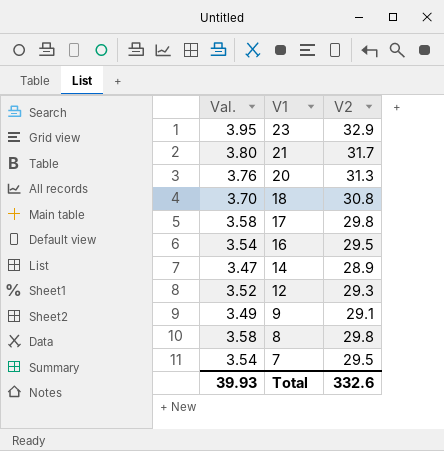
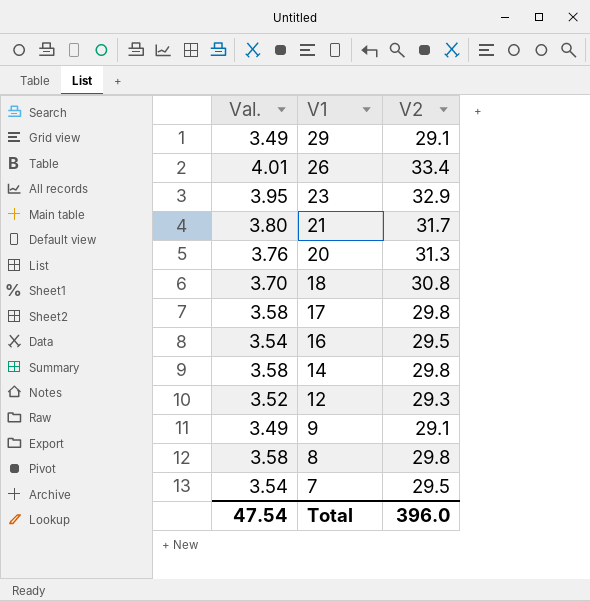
row 29: none -> 3.49 | 29.1
row 26: none -> 4.01 | 33.4
14 | Val.: 3.47 -> 3.58
14 | V2: 28.9 -> 29.8
Total | Val.: 39.93 -> 47.54
Total | V2: 332.6 -> 396.0

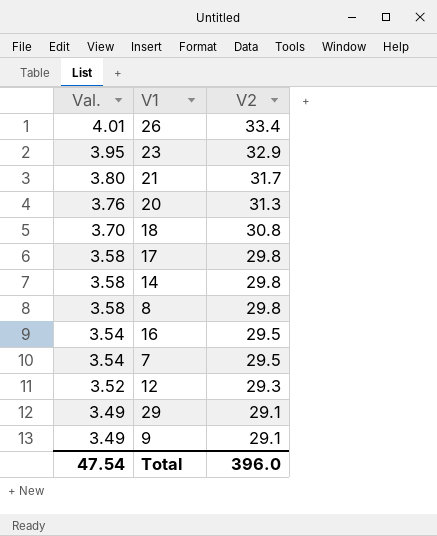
row order: V1 descending -> Val. descending

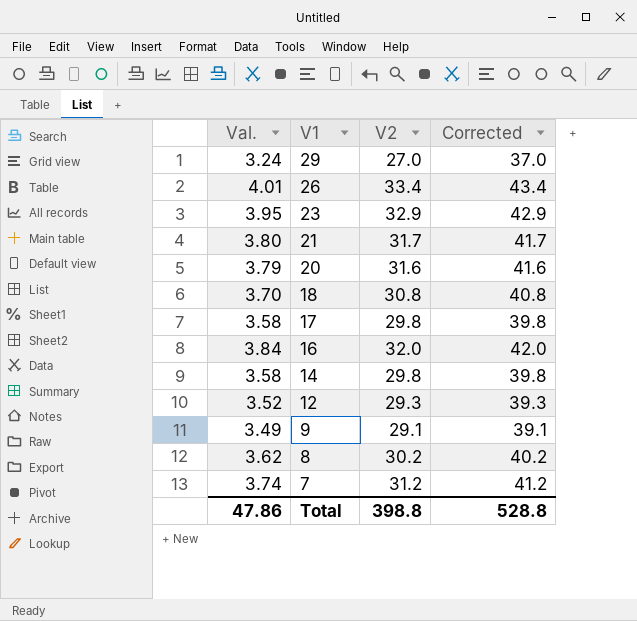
row order: Val. descending -> V1 descending
column Corrected | formula: none -> [V2] + 10
29 | Val.: 3.49 -> 3.24
29 | V2: 29.1 -> 27.0
20 | Val.: 3.76 -> 3.79
20 | V2: 31.3 -> 31.6
16 | Val.: 3.54 -> 3.84
16 | V2: 29.5 -> 32.0
8 | Val.: 3.58 -> 3.62
8 | V2: 29.8 -> 30.2
7 | Val.: 3.54 -> 3.74
7 | V2: 29.5 -> 31.2
Total | Val.: 47.54 -> 47.86
Total | V2: 396.0 -> 398.8

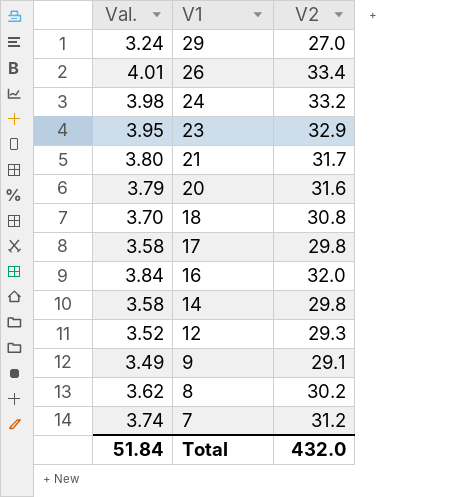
column Corrected | formula: [V2] + 10 -> none
row 24: none -> 3.98 | 33.2
Total | Val.: 47.86 -> 51.84
Total | V2: 398.8 -> 432.0

